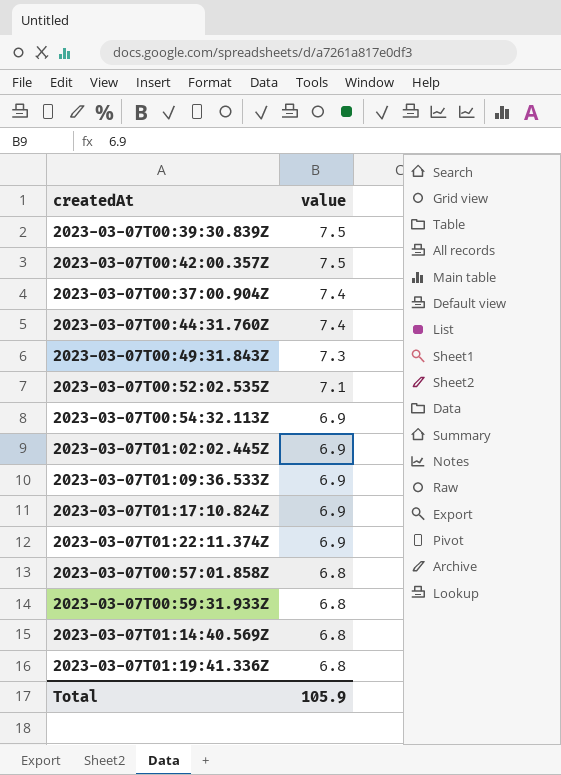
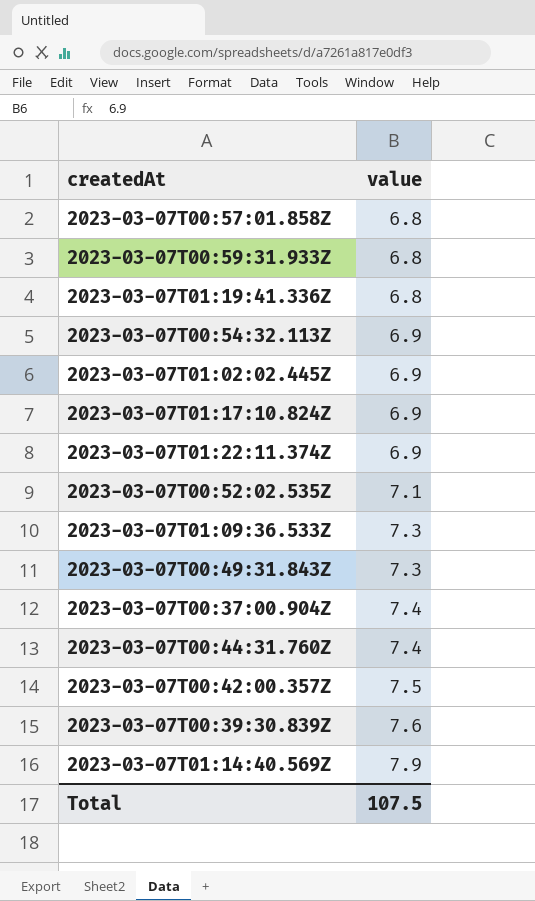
row order: value descending -> value ascending
2023-03-07T01:09:36.533Z | value: 6.9 -> 7.3
2023-03-07T00:39:30.839Z | value: 7.5 -> 7.6
2023-03-07T01:14:40.569Z | value: 6.8 -> 7.9
Total | value: 105.9 -> 107.5

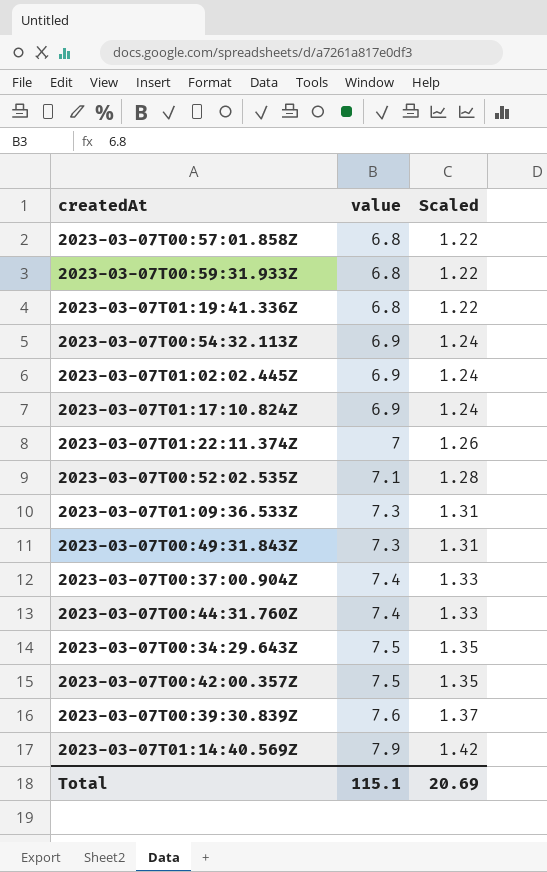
column Scaled | formula: none -> [value] * 0.18
2023-03-07T01:22:11.374Z | value: 6.9 -> 7
row 2023-03-07T00:34:29.643Z: none -> 7.5 | 1.35
Total | value: 107.5 -> 115.1

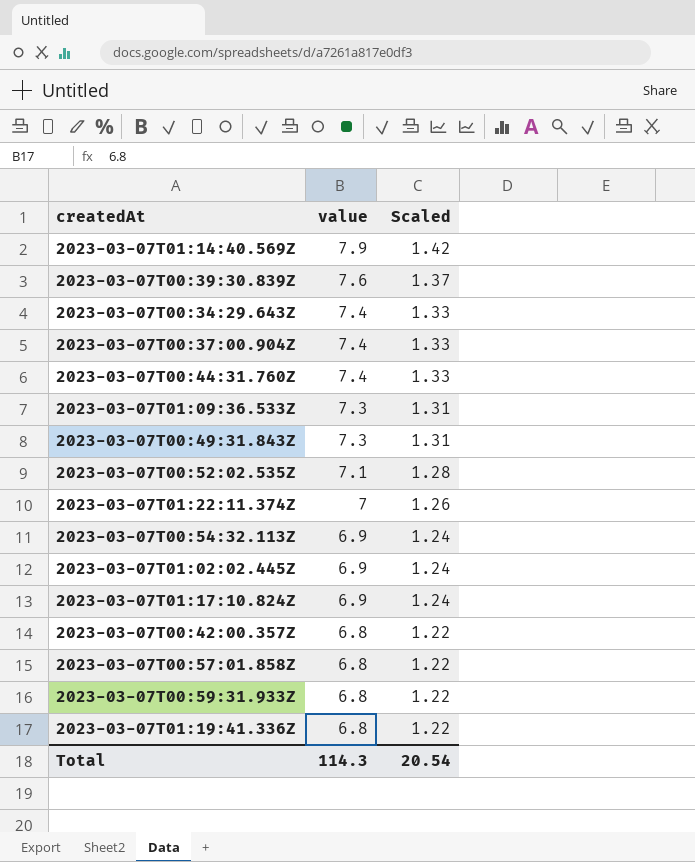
row order: value ascending -> value descending
2023-03-07T00:34:29.643Z | value: 7.5 -> 7.4
2023-03-07T00:34:29.643Z | Scaled: 1.35 -> 1.33
2023-03-07T00:42:00.357Z | value: 7.5 -> 6.8
2023-03-07T00:42:00.357Z | Scaled: 1.35 -> 1.22
Total | value: 115.1 -> 114.3
Total | Scaled: 20.69 -> 20.54

